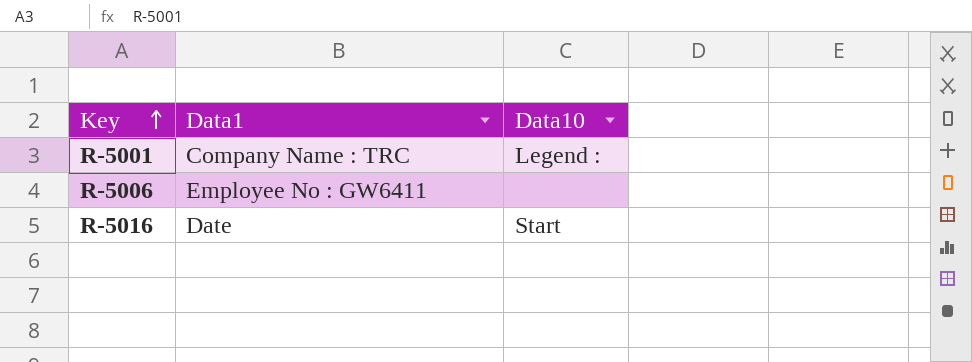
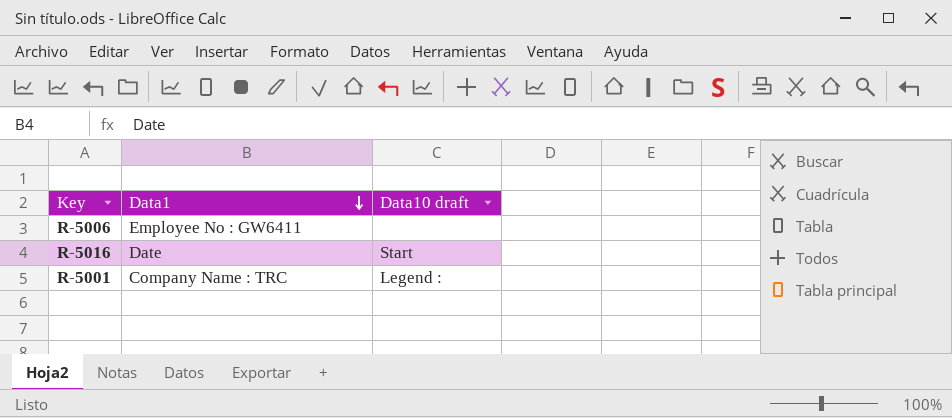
row order: Key ascending -> Data1 descending
column name: Data10 -> Data10 draft

